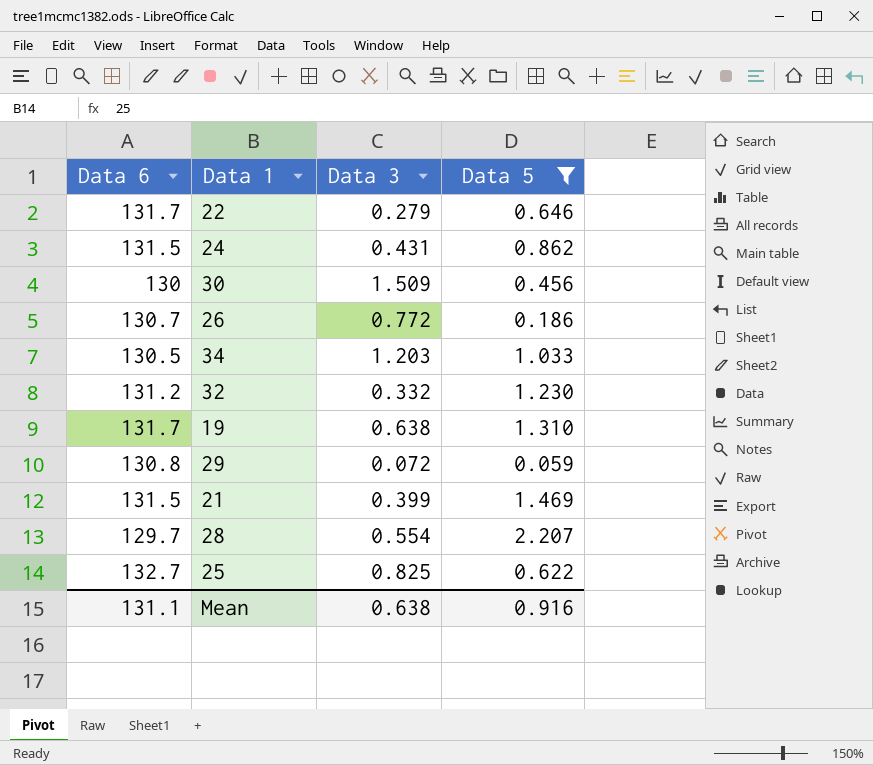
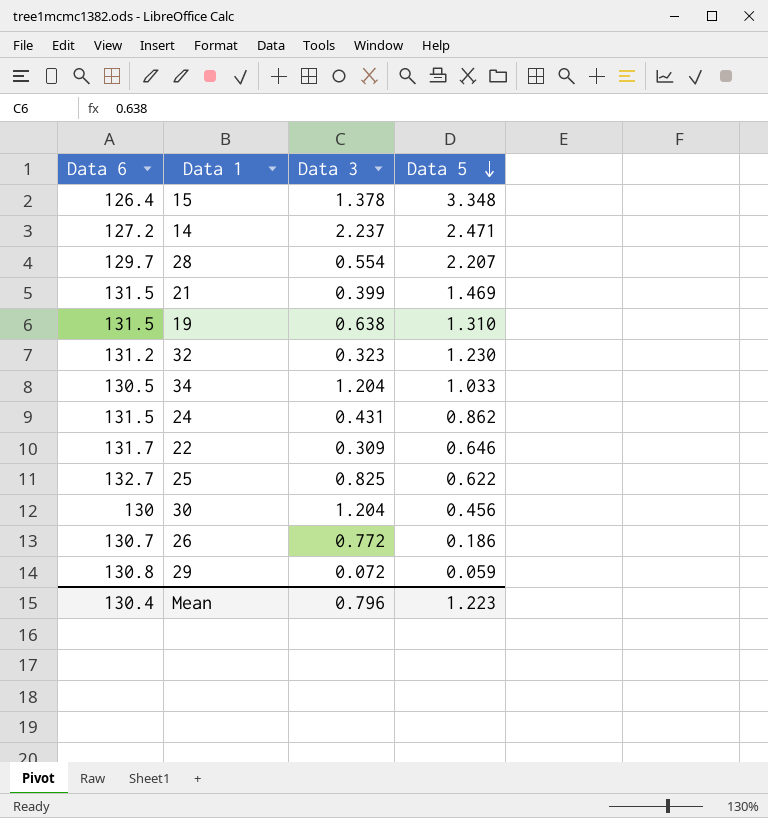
filter: Data 5 <= 2.207 -> none
row order: none -> Data 5 descending
19 | Data 6: 131.7 -> 131.5
32 | Data 3: 0.332 -> 0.323
34 | Data 3: 1.203 -> 1.204
22 | Data 3: 0.279 -> 0.309
30 | Data 3: 1.509 -> 1.204
Mean | Data 6: 131.1 -> 130.4
Mean | Data 3: 0.638 -> 0.796
Mean | Data 5: 0.916 -> 1.223

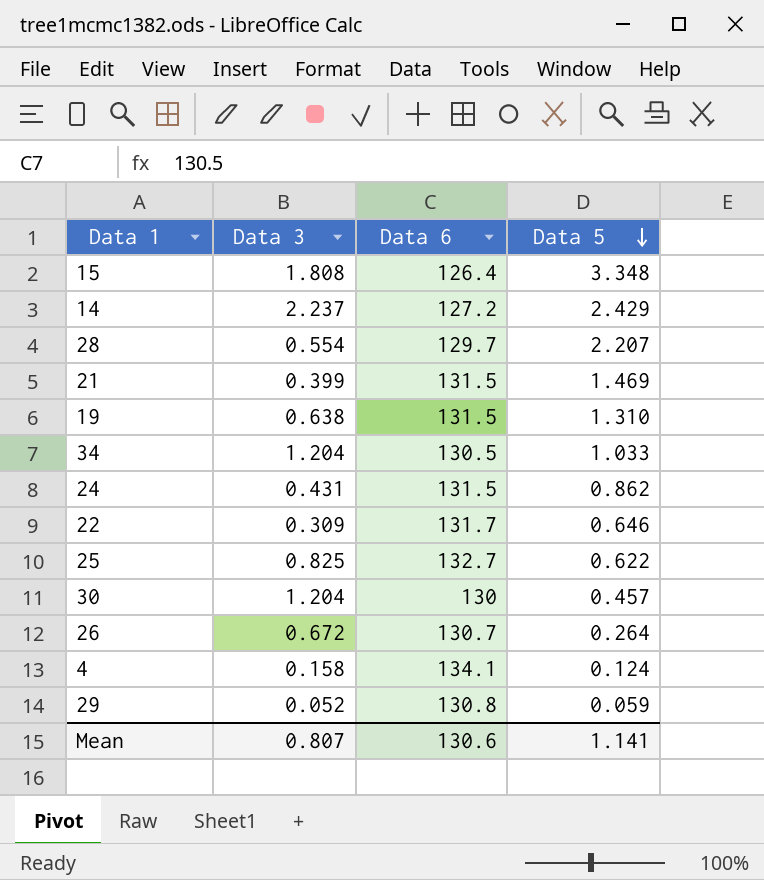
column Data 6 | position: 1 -> 3
row 32: 131.2 | 0.323 | 1.230 -> none
15 | Data 3: 1.378 -> 1.808
14 | Data 5: 2.471 -> 2.429
30 | Data 5: 0.456 -> 0.457
26 | Data 3: 0.772 -> 0.672
26 | Data 5: 0.186 -> 0.264
row 4: none -> 0.158 | 134.1 | 0.124
29 | Data 3: 0.072 -> 0.052
Mean | Data 3: 0.796 -> 0.807
Mean | Data 6: 130.4 -> 130.6
Mean | Data 5: 1.223 -> 1.141

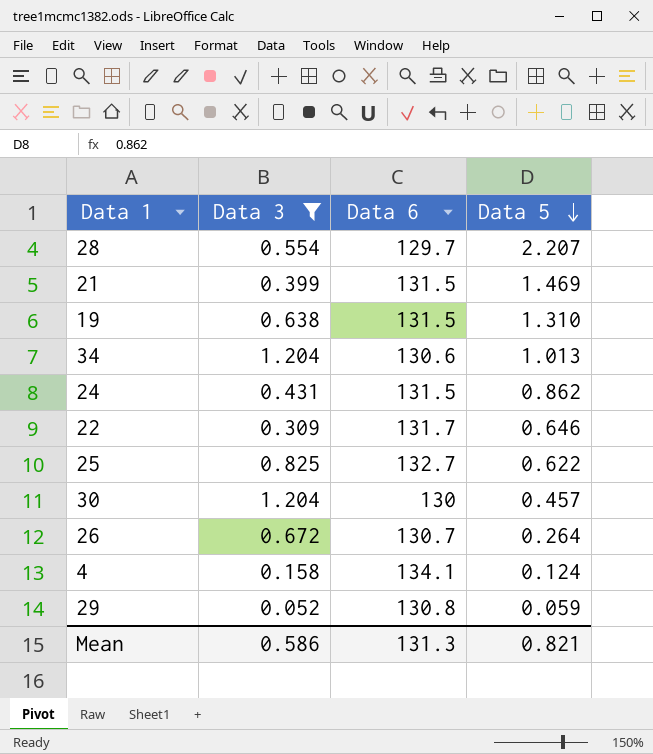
filter: none -> Data 3 <= 1.204
34 | Data 6: 130.5 -> 130.6
34 | Data 5: 1.033 -> 1.013
Mean | Data 3: 0.807 -> 0.586
Mean | Data 6: 130.6 -> 131.3
Mean | Data 5: 1.141 -> 0.821

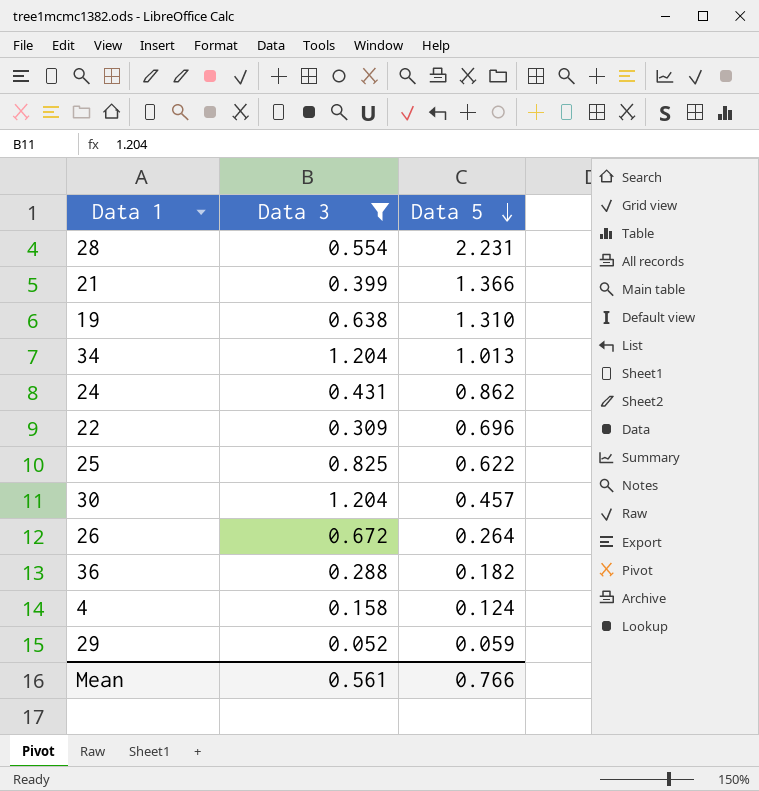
column Data 6 | position: 3 -> none
28 | Data 5: 2.207 -> 2.231
21 | Data 5: 1.469 -> 1.366
22 | Data 5: 0.646 -> 0.696
row 36: none -> 0.288 | 0.182
Mean | Data 3: 0.586 -> 0.561
Mean | Data 5: 0.821 -> 0.766

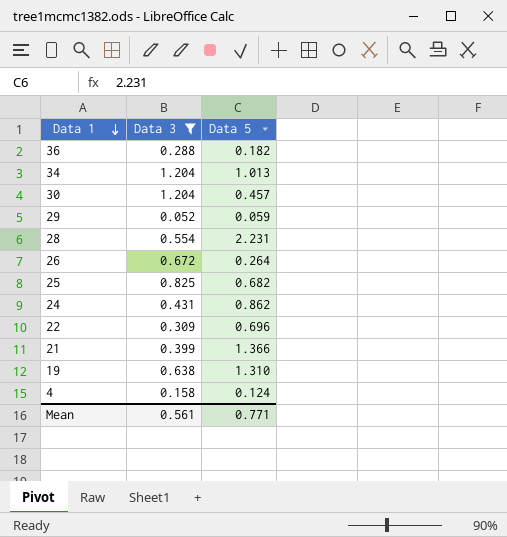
row order: Data 5 descending -> Data 1 descending
25 | Data 5: 0.622 -> 0.682
Mean | Data 5: 0.766 -> 0.771

